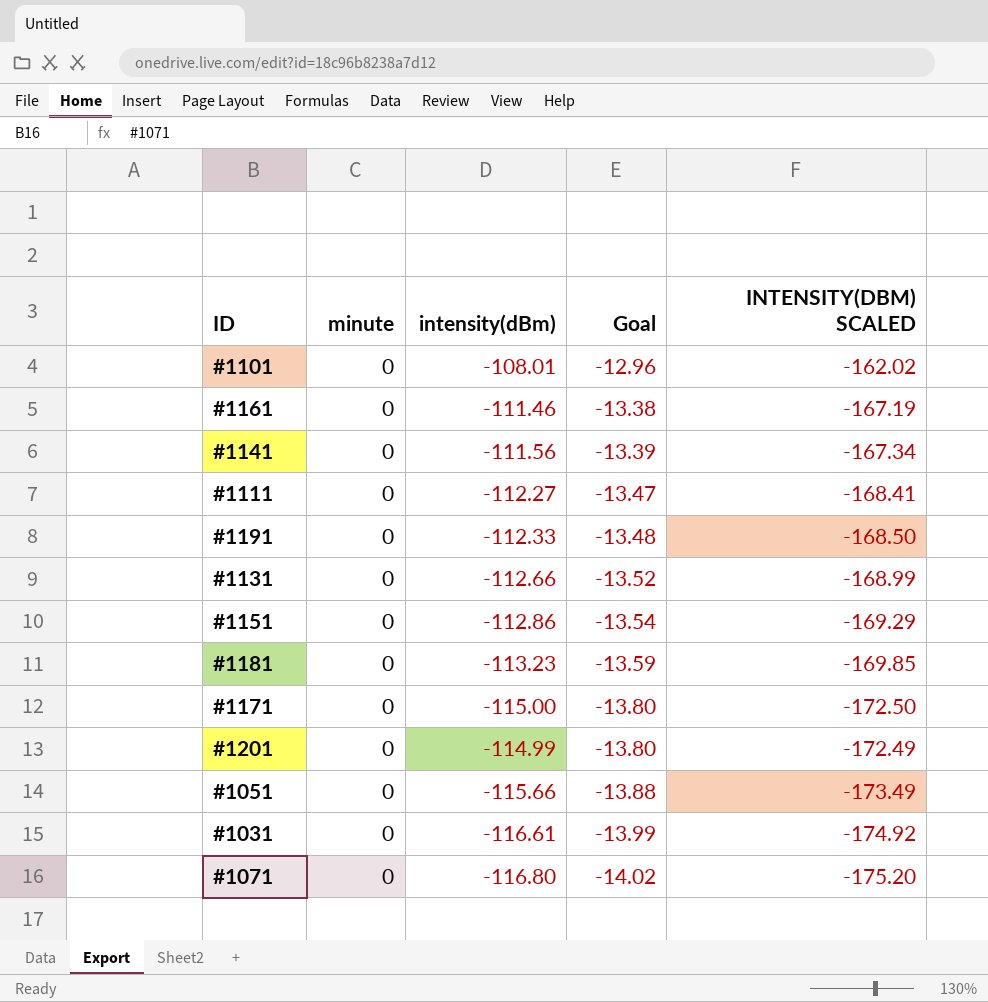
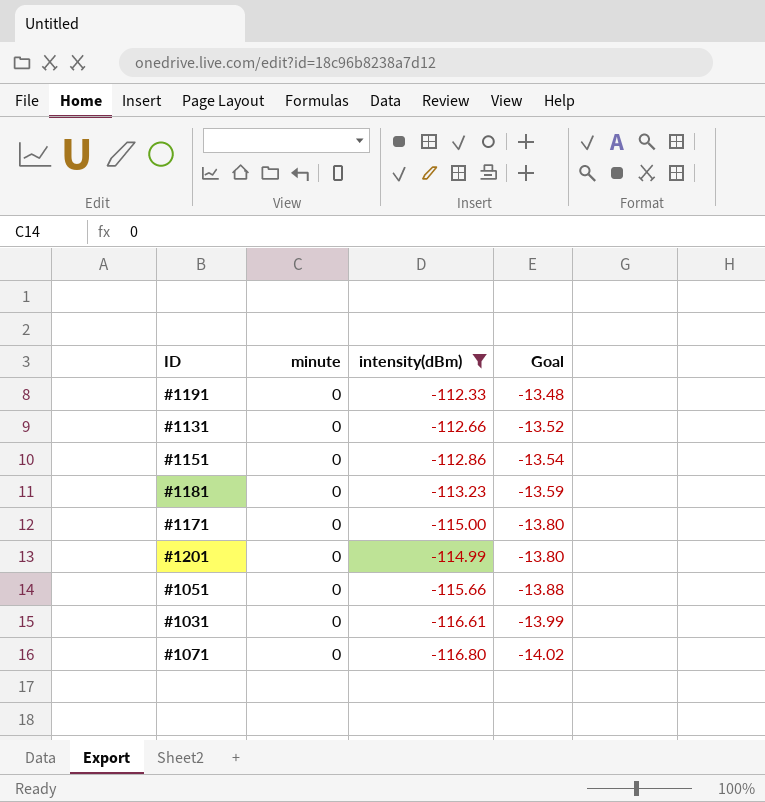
filter: none -> intensity(dBm) <= -112.33
column INTENSITY(DBM) SCALED | formula: [intensity(dBm)] * 1.5 -> none

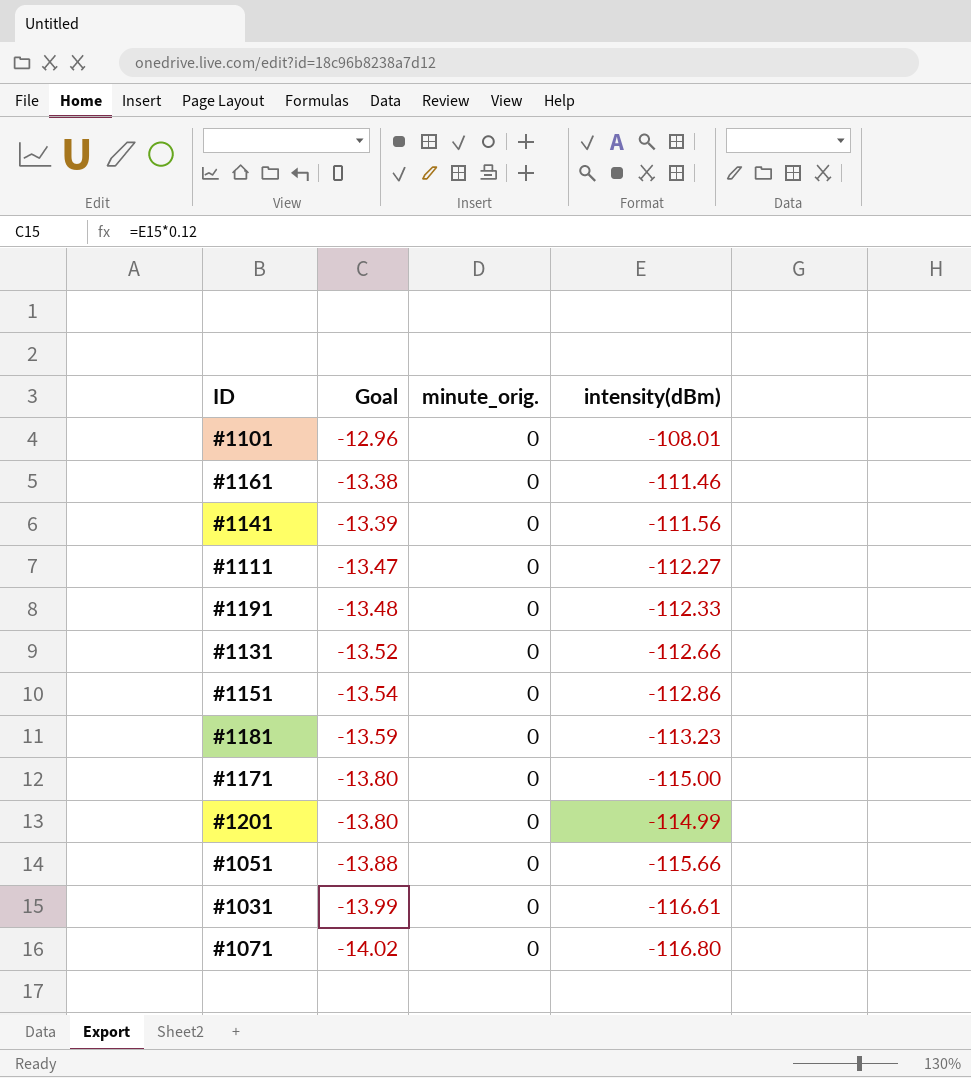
filter: intensity(dBm) <= -112.33 -> none
column Goal | position: 4 -> 2
column name: minute -> minute_orig.

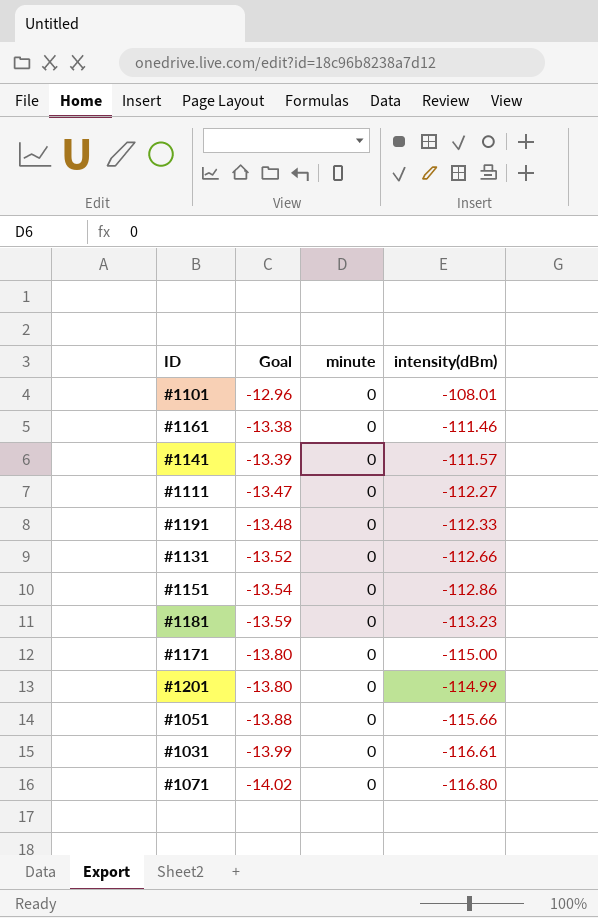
column name: minute_orig. -> minute
#1141 | intensity(dBm): -111.56 -> -111.57

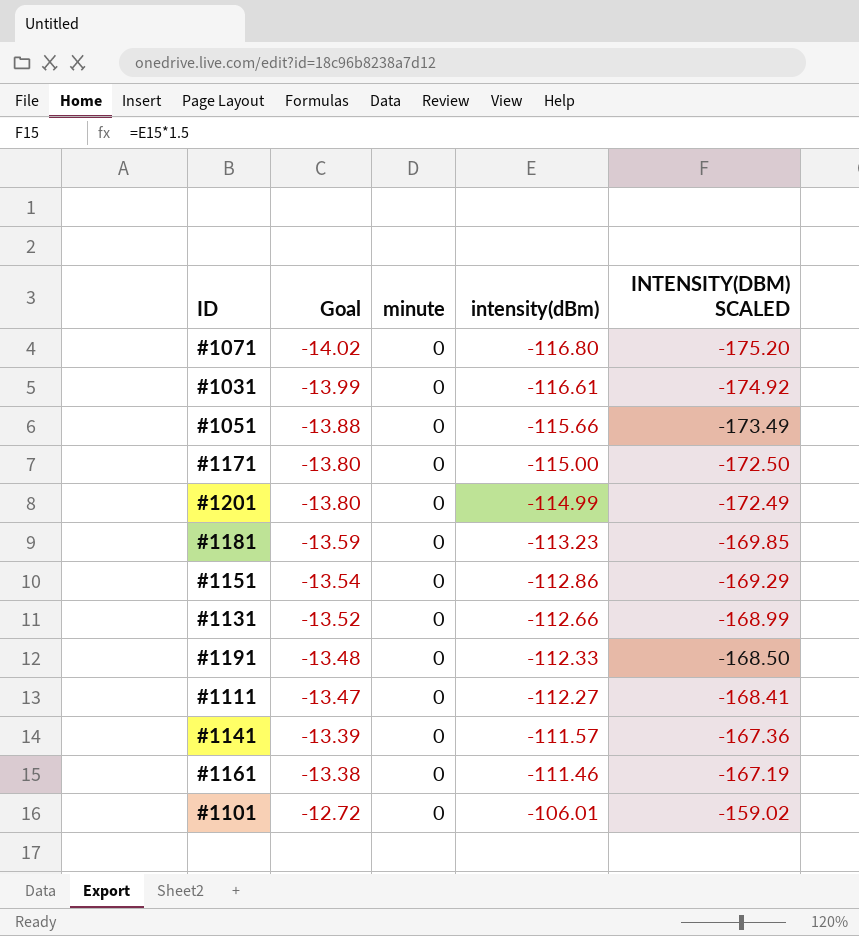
row order: Goal descending -> Goal ascending
column INTENSITY(DBM) SCALED | formula: none -> [intensity(dBm)] * 1.5
#1101 | Goal: -12.96 -> -12.72
#1101 | intensity(dBm): -108.01 -> -106.01

